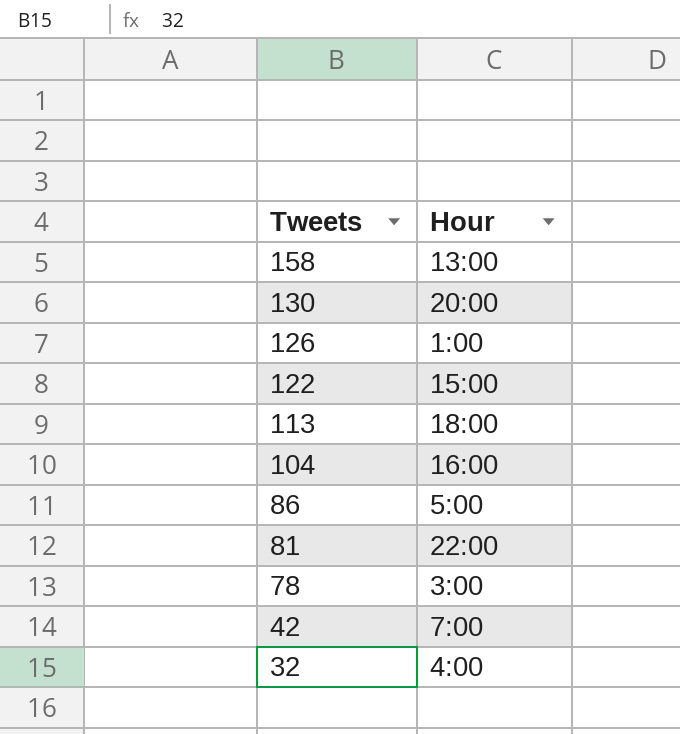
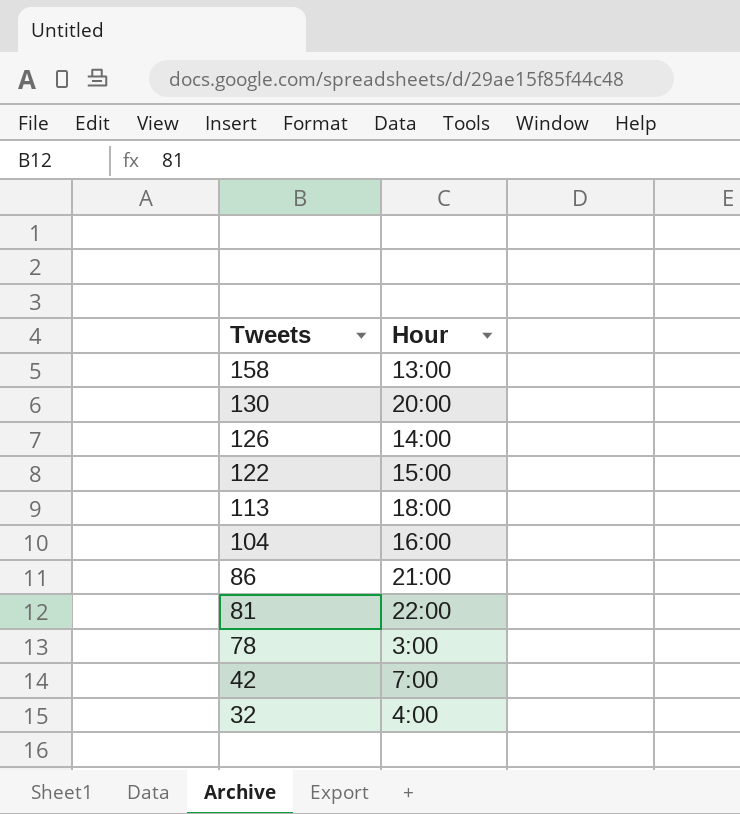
126 | Hour: 1:00 -> 14:00
86 | Hour: 5:00 -> 21:00

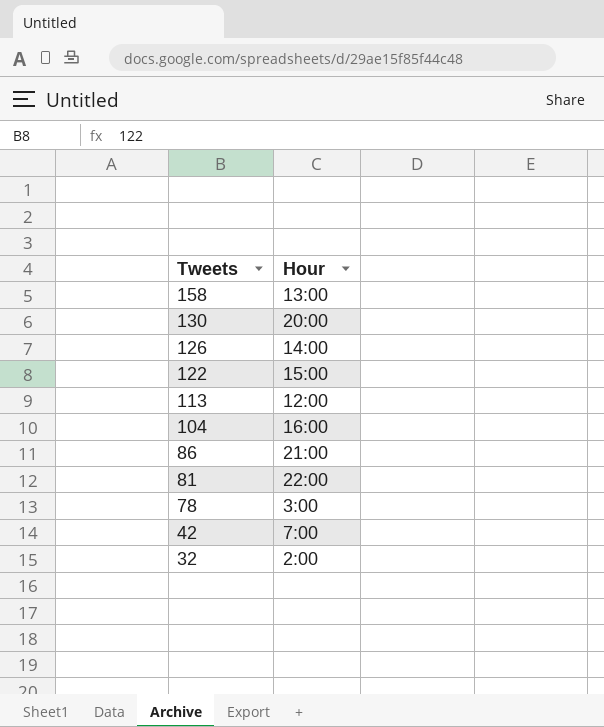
113 | Hour: 18:00 -> 12:00
32 | Hour: 4:00 -> 2:00

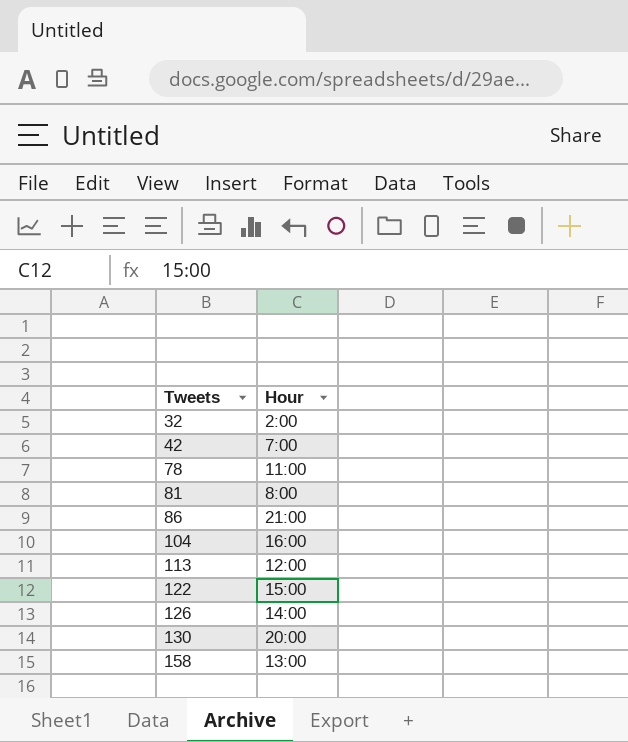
row order: Tweets descending -> Tweets ascending
78 | Hour: 3:00 -> 11:00
81 | Hour: 22:00 -> 8:00

